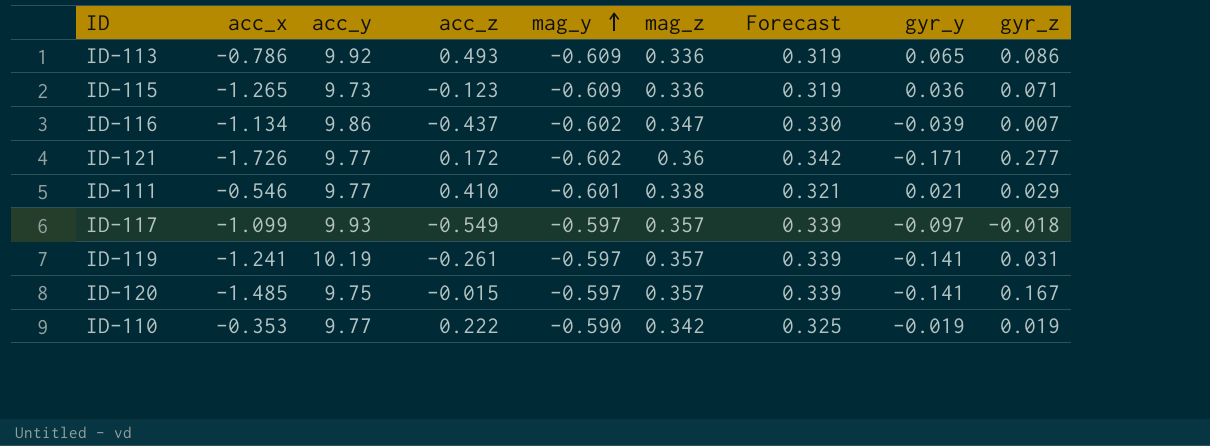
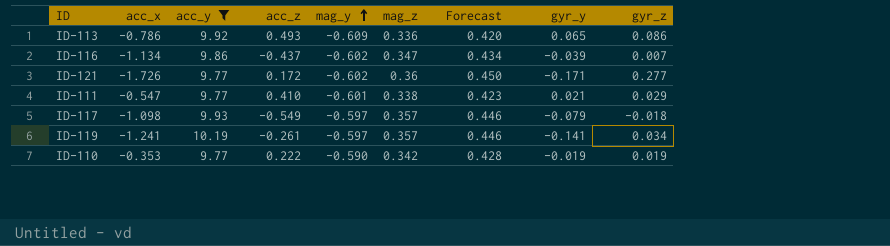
filter: none -> acc_y >= 9.77
column Forecast | formula: [mag_z] * 0.95 -> [mag_z] * 1.25
ID-111 | acc_x: -0.546 -> -0.547
ID-117 | acc_x: -1.099 -> -1.098
ID-117 | gyr_y: -0.097 -> -0.079
ID-119 | gyr_z: 0.031 -> 0.034

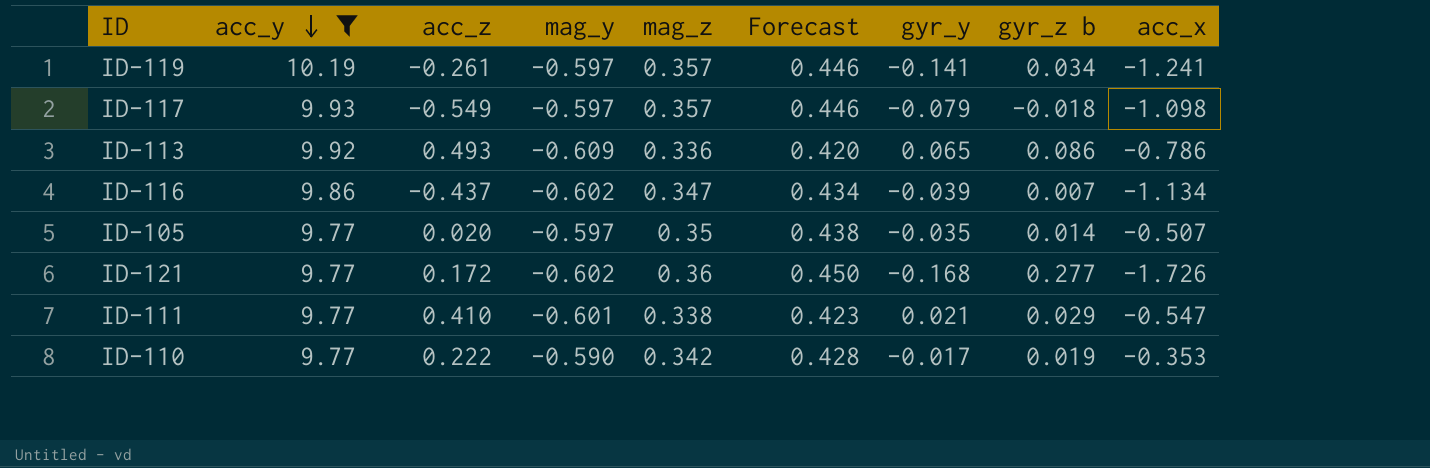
row order: mag_y ascending -> acc_y descending
column name: gyr_z -> gyr_z b
column acc_x | position: 2 -> 9
row ID-105: none -> 9.77 | 0.020 | -0.597 | 0.35 | 0.438 | -0.035 | 0.014 | -0.507
ID-121 | gyr_y: -0.171 -> -0.168
ID-110 | gyr_y: -0.019 -> -0.017

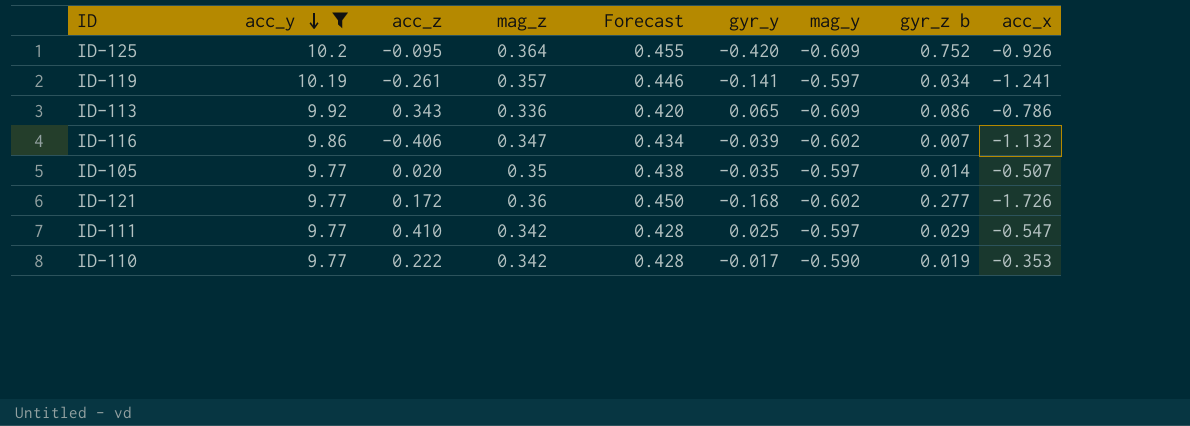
column mag_y | position: 4 -> 7
row ID-117: 9.93 | -0.549 | -0.597 | 0.357 | 0.446 | -0.079 | -0.018 | -1.098 -> none
row ID-125: none -> 10.2 | -0.095 | 0.364 | 0.455 | -0.420 | -0.609 | 0.752 | -0.926
ID-113 | acc_z: 0.493 -> 0.343
ID-116 | acc_z: -0.437 -> -0.406
ID-116 | acc_x: -1.134 -> -1.132
ID-111 | mag_z: 0.338 -> 0.342
ID-111 | Forecast: 0.423 -> 0.428
ID-111 | gyr_y: 0.021 -> 0.025
ID-111 | mag_y: -0.601 -> -0.597

